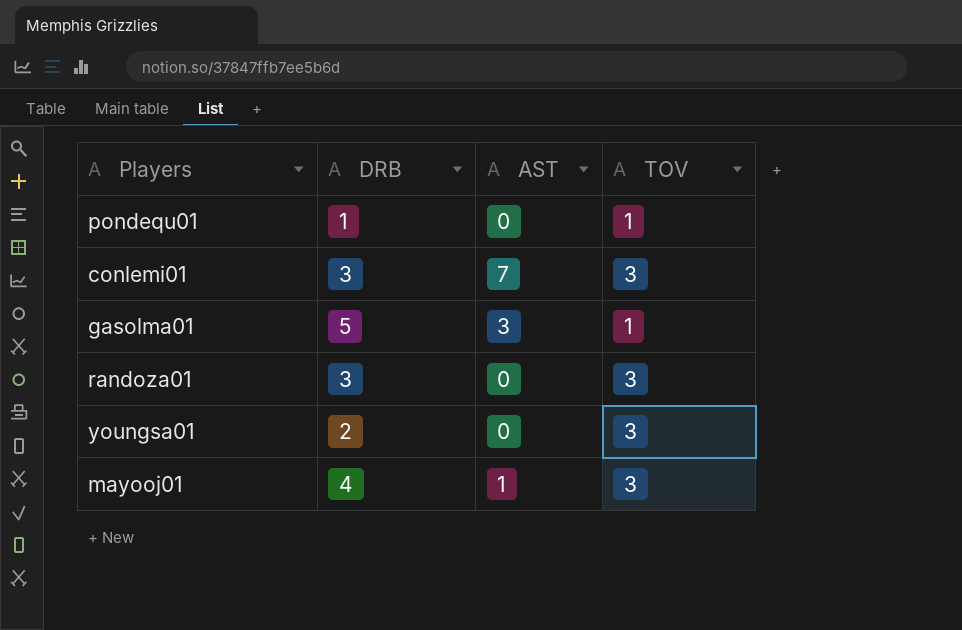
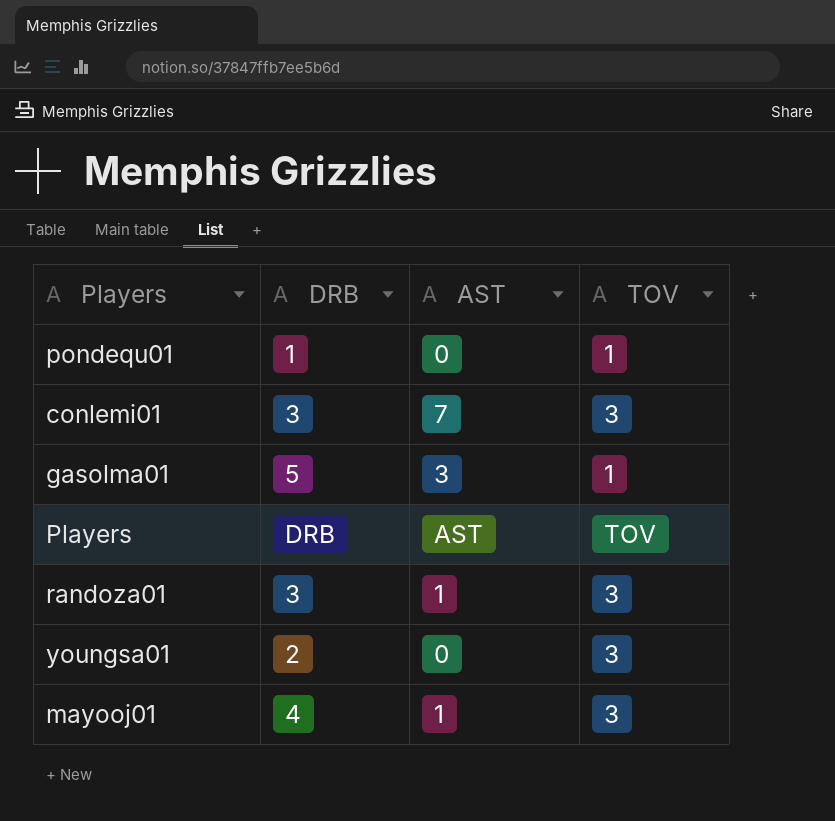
row Players: none -> DRB | AST | TOV
randoza01 | AST: 0 -> 1

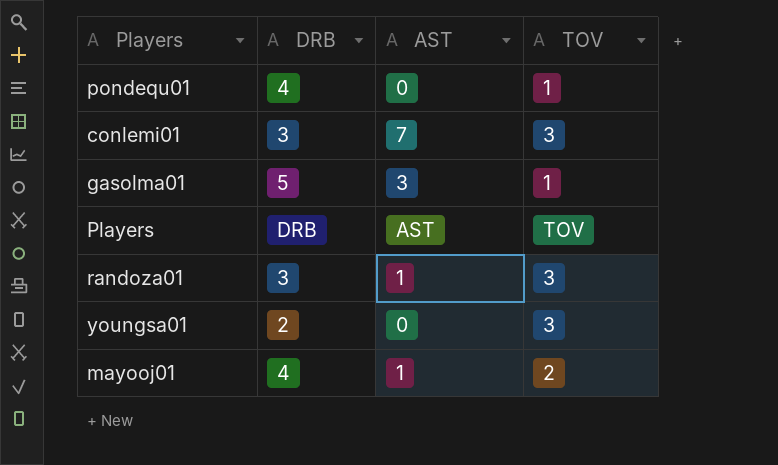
pondequ01 | DRB: 1 -> 4
mayooj01 | TOV: 3 -> 2

